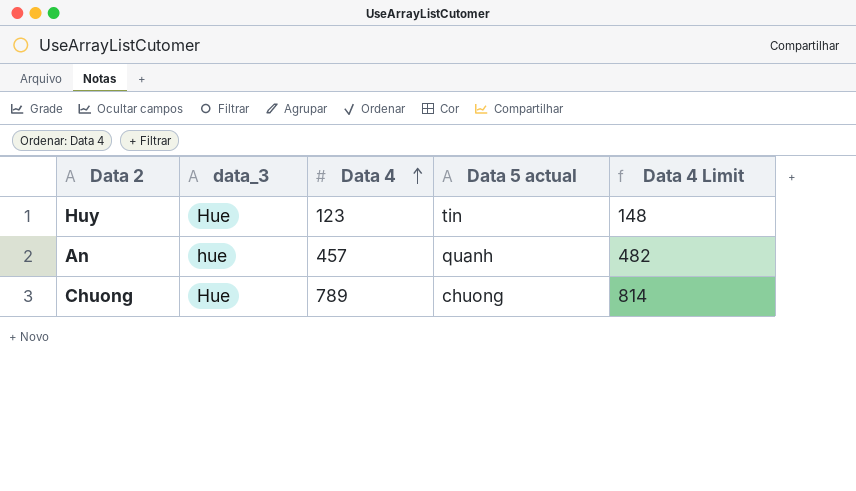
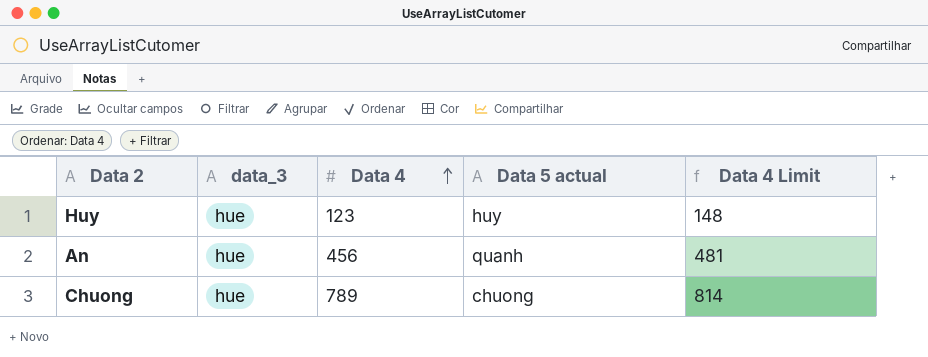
Huy | data_3: Hue -> hue
Huy | Data 5 actual: tin -> huy
An | Data 4: 457 -> 456
An | Data 4 Limit: 482 -> 481
Chuong | data_3: Hue -> hue

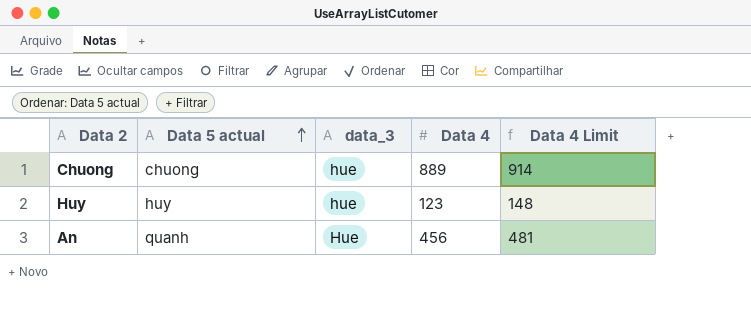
row order: Data 4 ascending -> Data 5 actual ascending
column Data 5 actual | position: 4 -> 2
Chuong | Data 4: 789 -> 889
Chuong | Data 4 Limit: 814 -> 914
An | data_3: hue -> Hue

